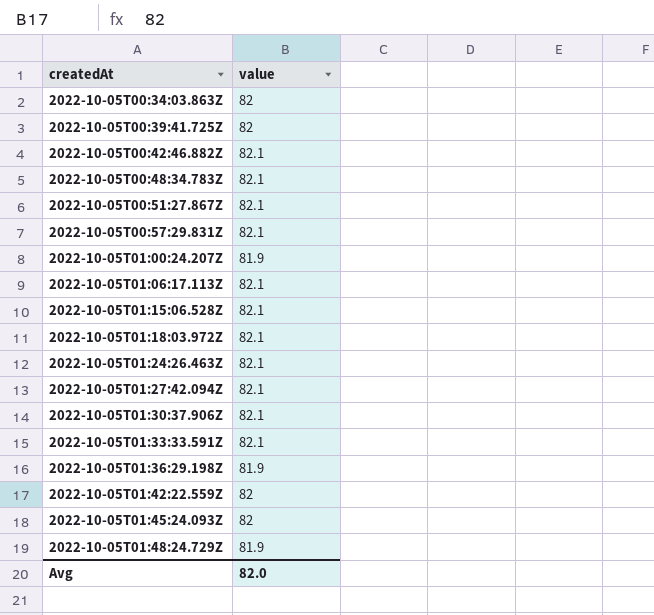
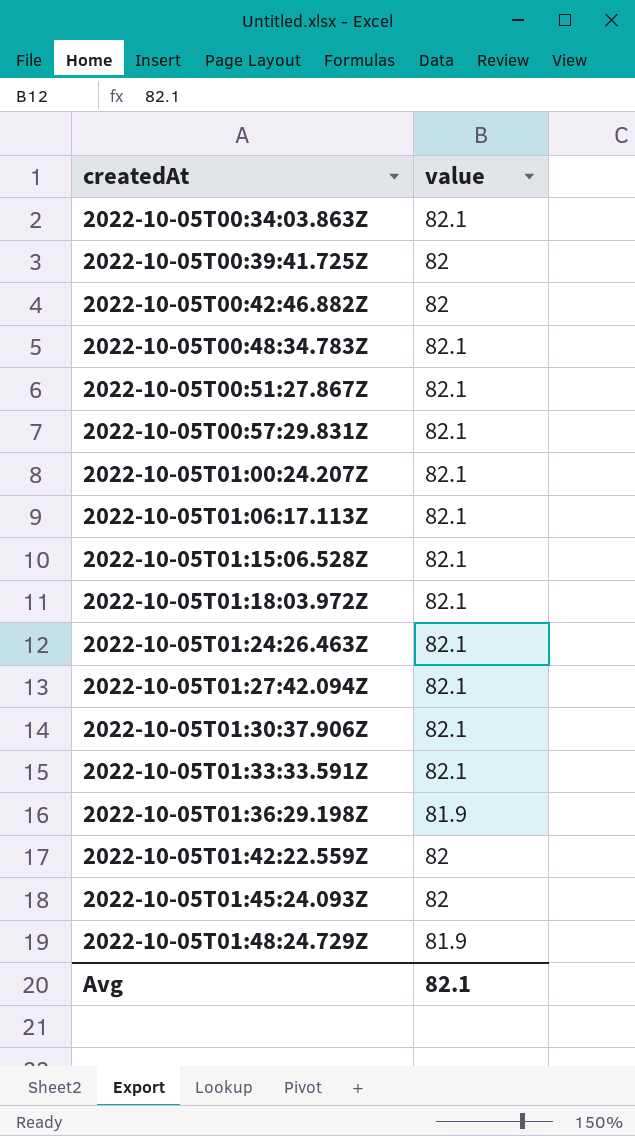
2022-10-05T00:34:03.863Z | value: 82 -> 82.1
2022-10-05T00:42:46.882Z | value: 82.1 -> 82
2022-10-05T01:00:24.207Z | value: 81.9 -> 82.1
Avg | value: 82.0 -> 82.1

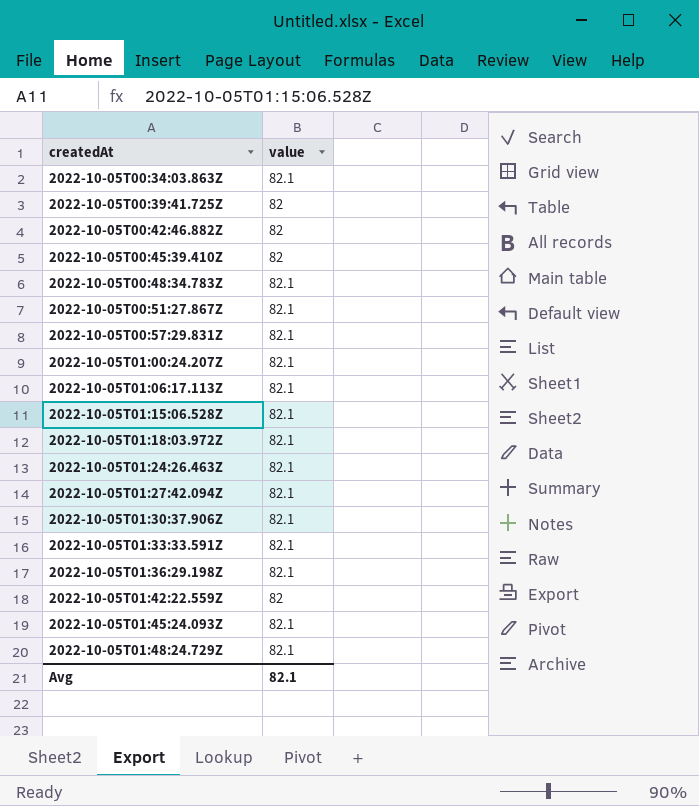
row 2022-10-05T00:45:39.410Z: none -> 82
2022-10-05T01:36:29.198Z | value: 81.9 -> 82.1
2022-10-05T01:45:24.093Z | value: 82 -> 82.1
2022-10-05T01:48:24.729Z | value: 81.9 -> 82.1

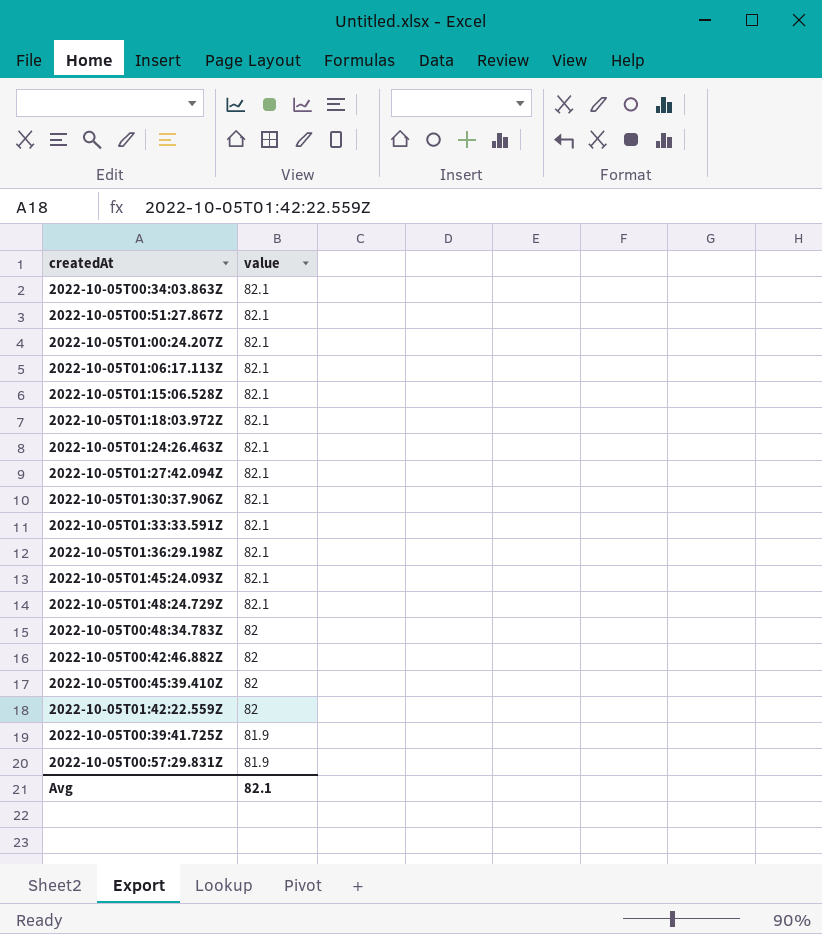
row order: createdAt ascending -> value descending
2022-10-05T00:48:34.783Z | value: 82.1 -> 82
2022-10-05T00:39:41.725Z | value: 82 -> 81.9
2022-10-05T00:57:29.831Z | value: 82.1 -> 81.9

